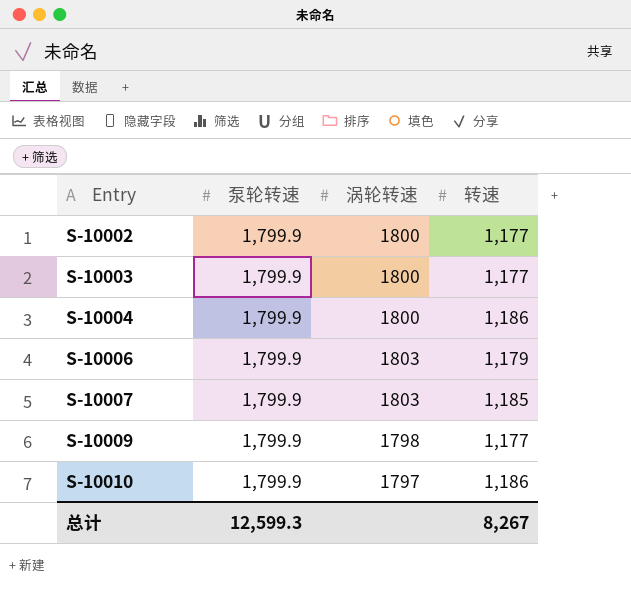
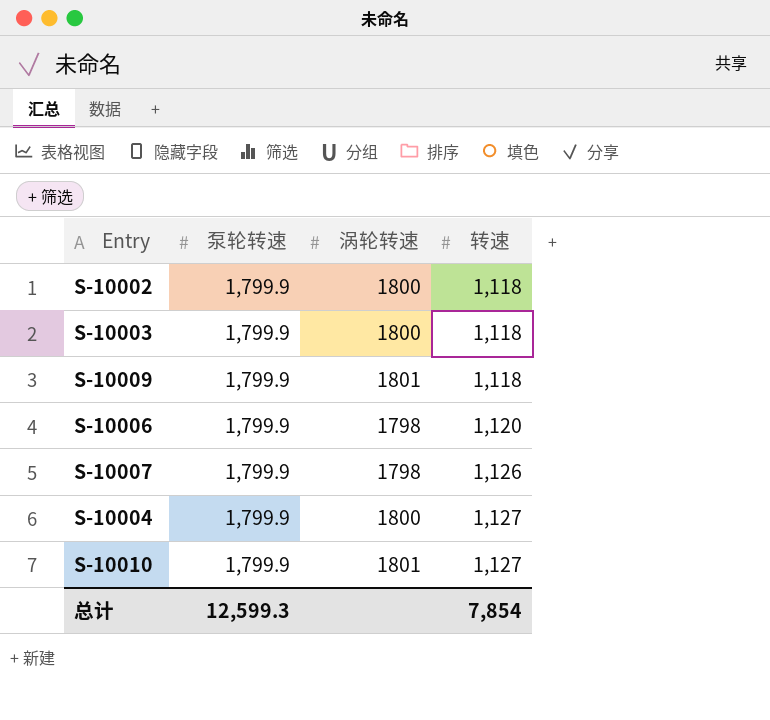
row order: Entry ascending -> 转速 ascending
S-10002 | 转速: 1,177 -> 1,118
S-10003 | 转速: 1,177 -> 1,118
S-10009 | 涡轮转速: 1798 -> 1801
S-10009 | 转速: 1,177 -> 1,118
S-10006 | 涡轮转速: 1803 -> 1798
S-10006 | 转速: 1,179 -> 1,120
S-10007 | 涡轮转速: 1803 -> 1798
S-10007 | 转速: 1,185 -> 1,126
S-10004 | 转速: 1,186 -> 1,127
S-10010 | 涡轮转速: 1797 -> 1801
S-10010 | 转速: 1,186 -> 1,127
总计 | 转速: 8,267 -> 7,854

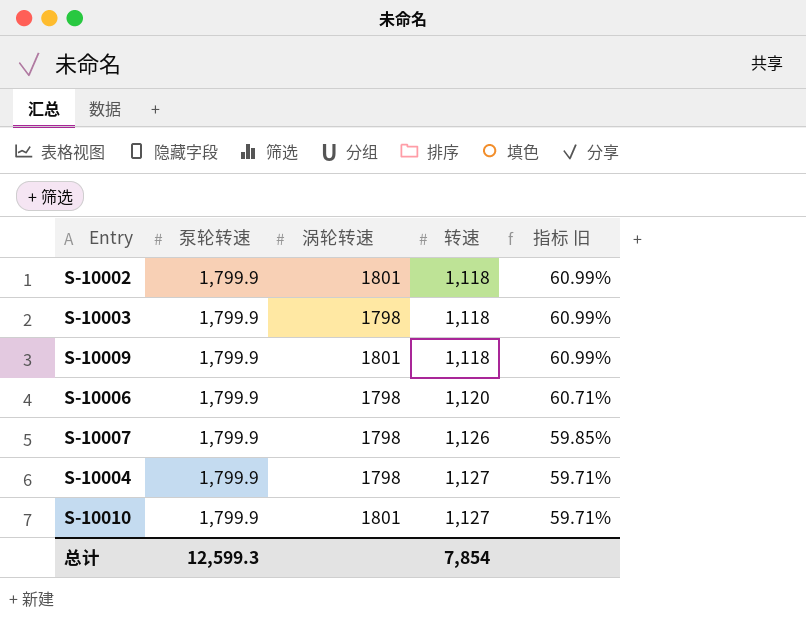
column 指标 旧 | formula: none -> ([泵轮转速] - [转速]) / [转速]
S-10002 | 涡轮转速: 1800 -> 1801
S-10003 | 涡轮转速: 1800 -> 1798
S-10004 | 涡轮转速: 1800 -> 1798

